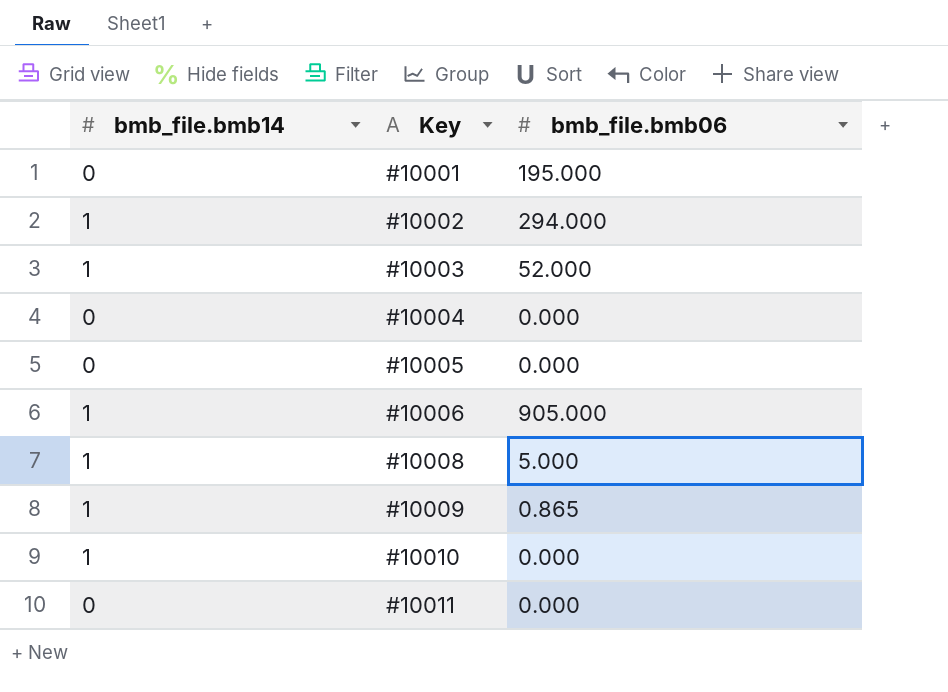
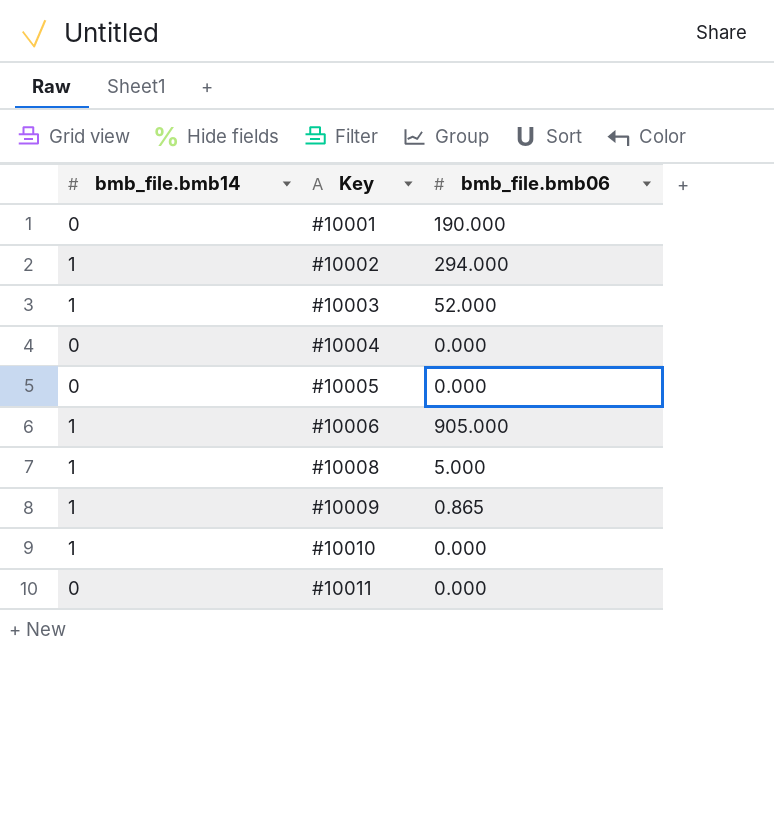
#10001 | bmb_file.bmb06: 195.000 -> 190.000

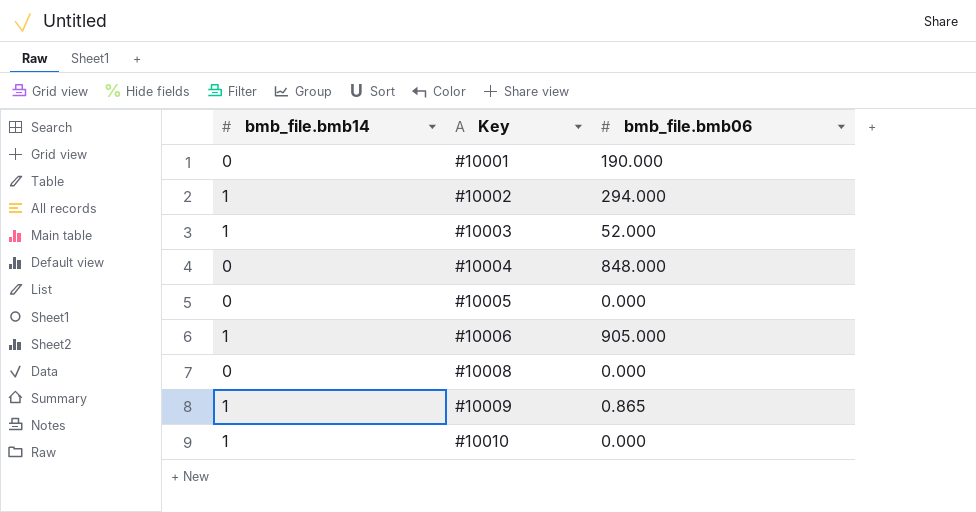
row #10011: 0 | 0.000 -> none
#10004 | bmb_file.bmb06: 0.000 -> 848.000
#10008 | bmb_file.bmb14: 1 -> 0
#10008 | bmb_file.bmb06: 5.000 -> 0.000

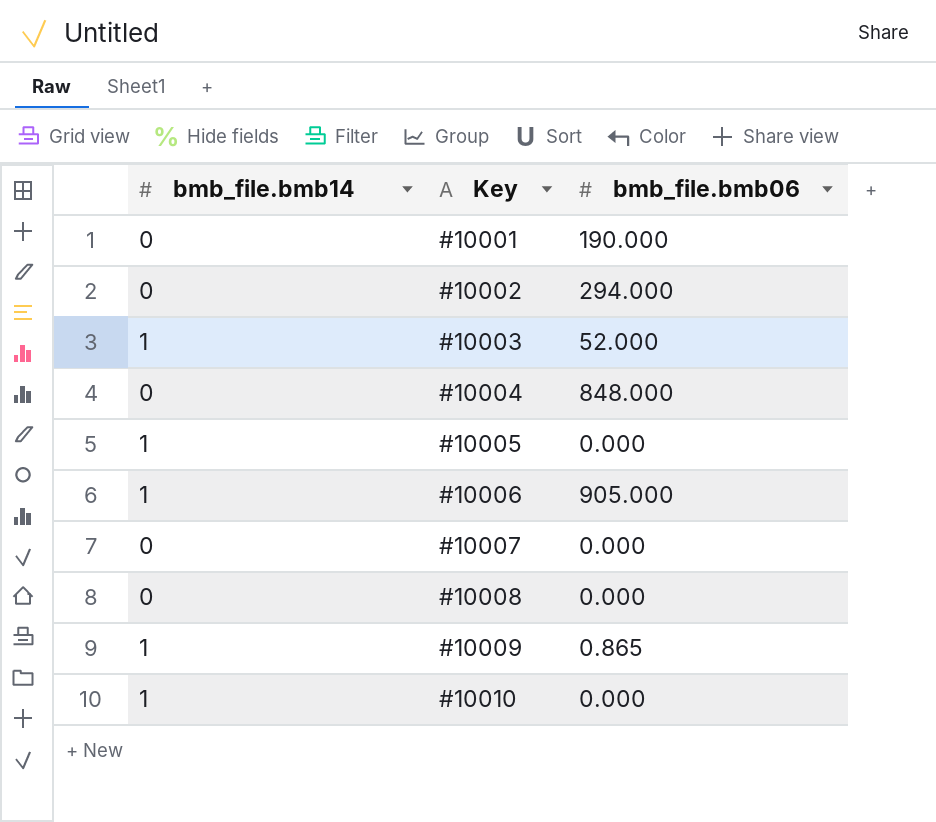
#10002 | bmb_file.bmb14: 1 -> 0
#10005 | bmb_file.bmb14: 0 -> 1
row #10007: none -> 0 | 0.000

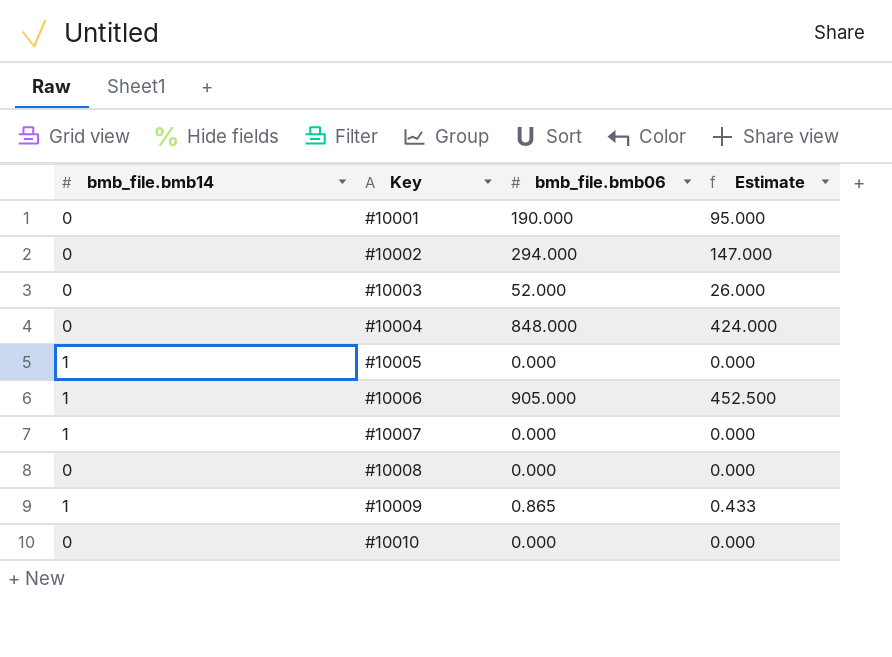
column Estimate | formula: none -> [bmb_file.bmb06] * 0.5
#10003 | bmb_file.bmb14: 1 -> 0
#10007 | bmb_file.bmb14: 0 -> 1
#10010 | bmb_file.bmb14: 1 -> 0

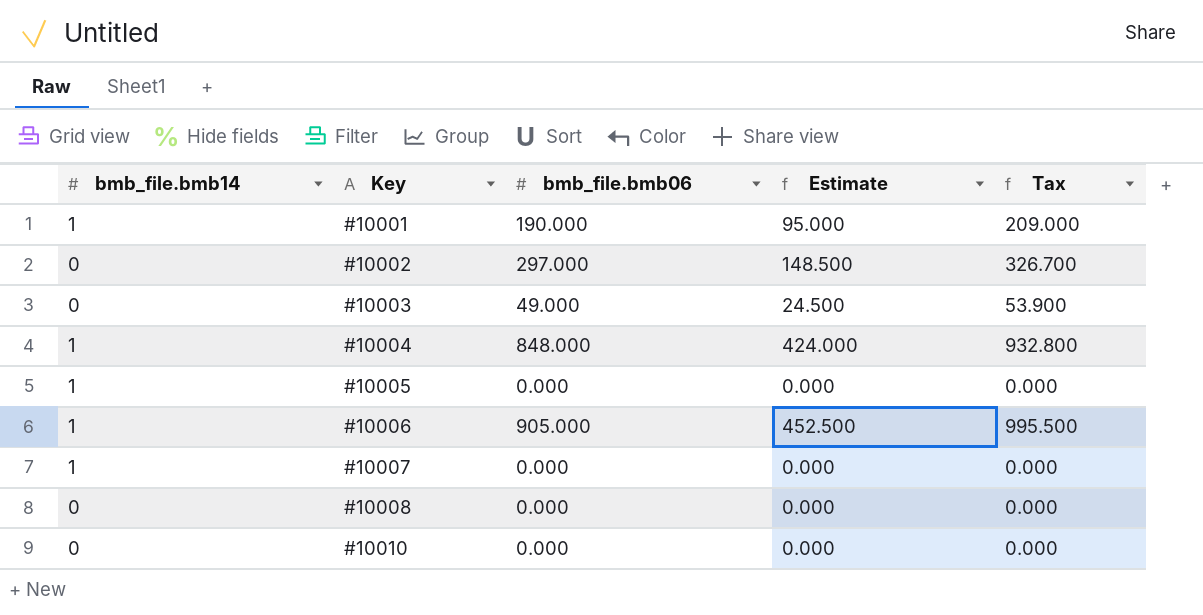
column Tax | formula: none -> [bmb_file.bmb06] * 1.1
row #10009: 1 | 0.865 | 0.433 -> none
#10001 | bmb_file.bmb14: 0 -> 1
#10002 | bmb_file.bmb06: 294.000 -> 297.000
#10002 | Estimate: 147.000 -> 148.500
#10003 | bmb_file.bmb06: 52.000 -> 49.000
#10003 | Estimate: 26.000 -> 24.500
#10004 | bmb_file.bmb14: 0 -> 1

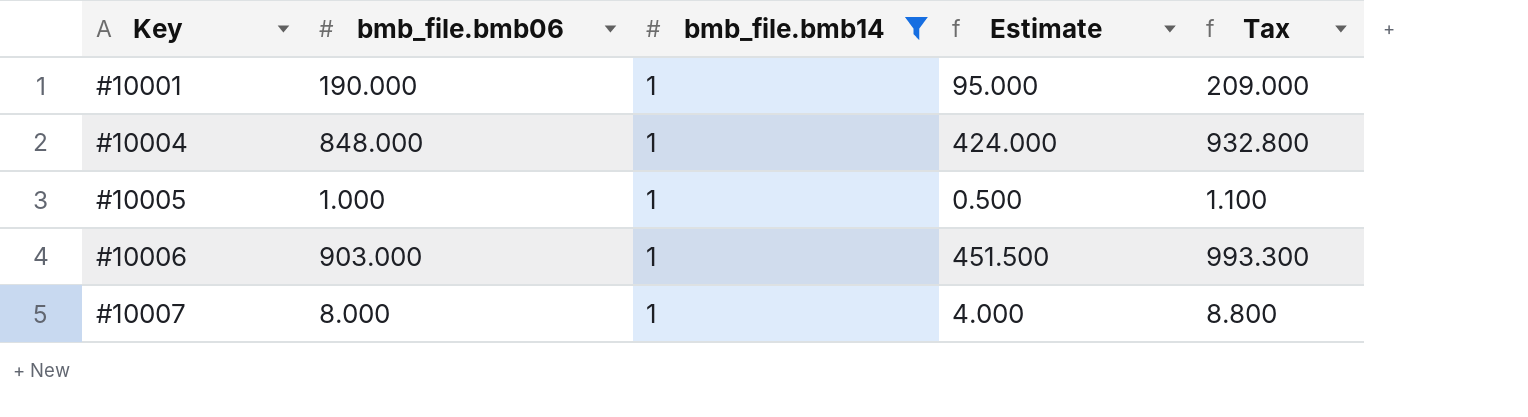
filter: none -> bmb_file.bmb14 = 1
column bmb_file.bmb14 | position: 1 -> 3
#10005 | bmb_file.bmb06: 0.000 -> 1.000
#10005 | Estimate: 0.000 -> 0.500
#10005 | Tax: 0.000 -> 1.100
#10006 | bmb_file.bmb06: 905.000 -> 903.000
#10006 | Estimate: 452.500 -> 451.500
#10006 | Tax: 995.500 -> 993.300
#10007 | bmb_file.bmb06: 0.000 -> 8.000
#10007 | Estimate: 0.000 -> 4.000
#10007 | Tax: 0.000 -> 8.800

